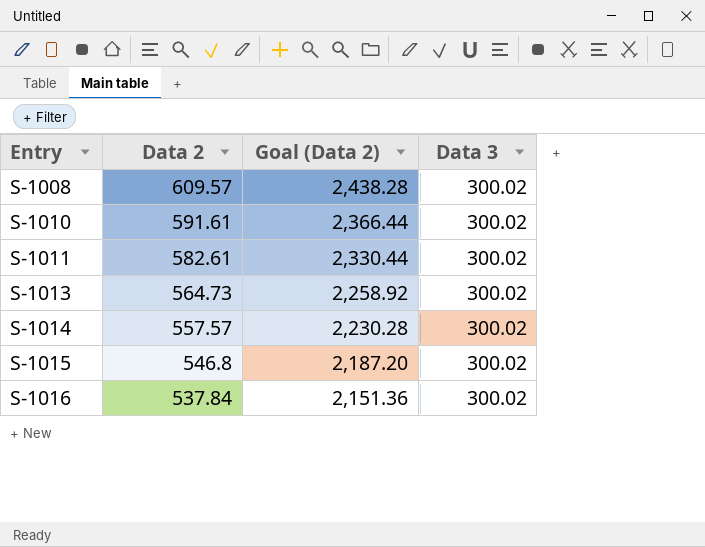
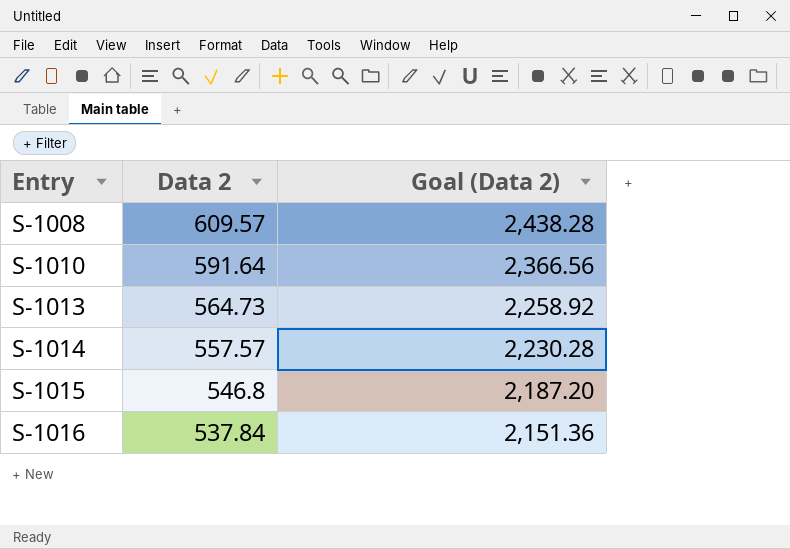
column Data 3 | position: 4 -> none
row S-1011: 582.61 | 2,330.44 | 300.02 -> none
S-1010 | Data 2: 591.61 -> 591.64
S-1010 | Goal (Data 2): 2,366.44 -> 2,366.56

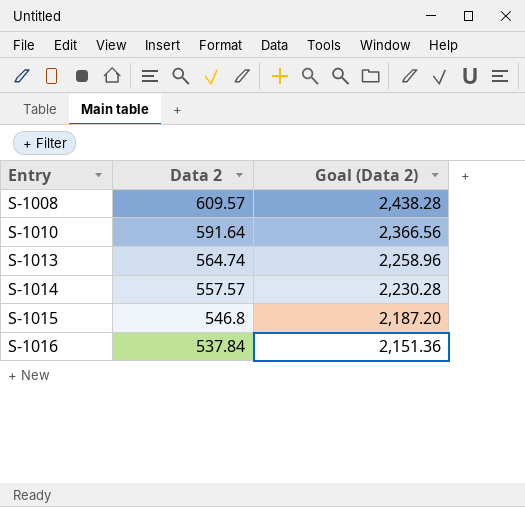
S-1013 | Data 2: 564.73 -> 564.74
S-1013 | Goal (Data 2): 2,258.92 -> 2,258.96

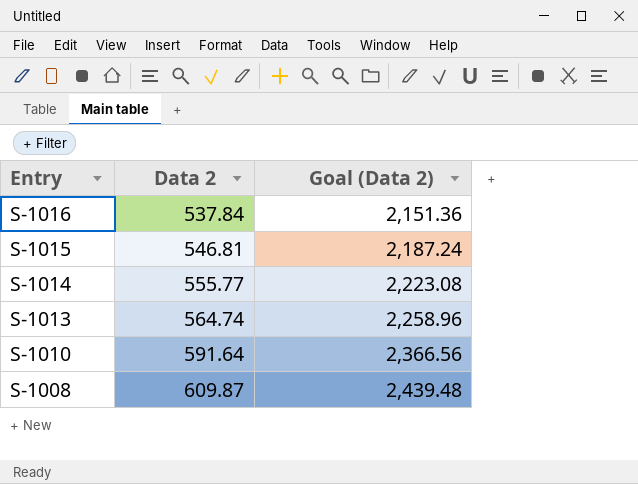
row order: Entry ascending -> Entry descending
S-1015 | Data 2: 546.8 -> 546.81
S-1015 | Goal (Data 2): 2,187.20 -> 2,187.24
S-1014 | Data 2: 557.57 -> 555.77
S-1014 | Goal (Data 2): 2,230.28 -> 2,223.08
S-1008 | Data 2: 609.57 -> 609.87
S-1008 | Goal (Data 2): 2,438.28 -> 2,439.48

